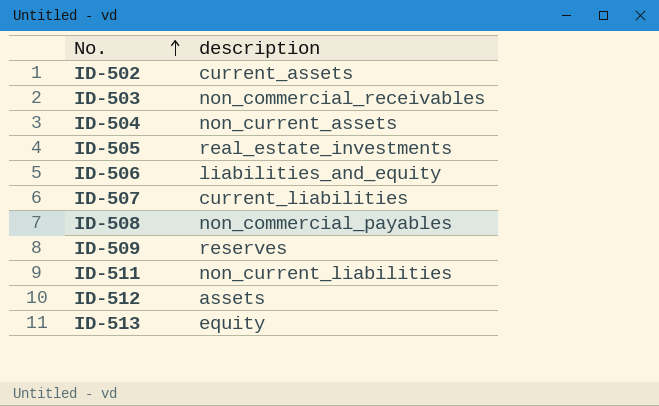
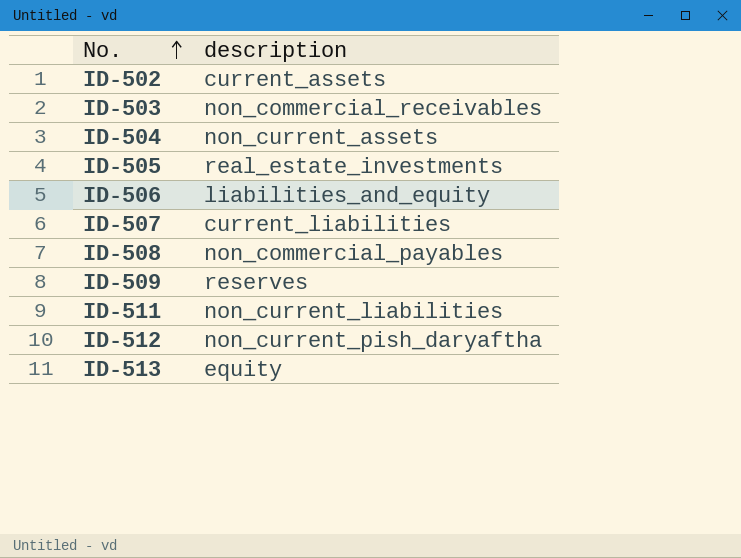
ID-512 | description: assets -> non_current_pish_daryaftha

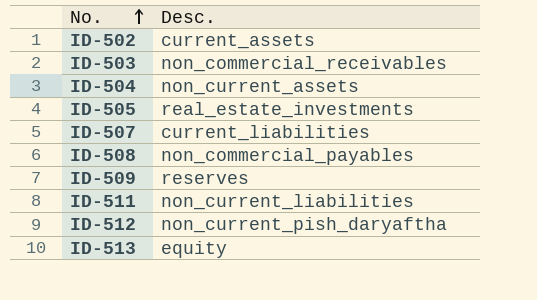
column name: description -> Desc.
row ID-506: liabilities_and_equity -> none

